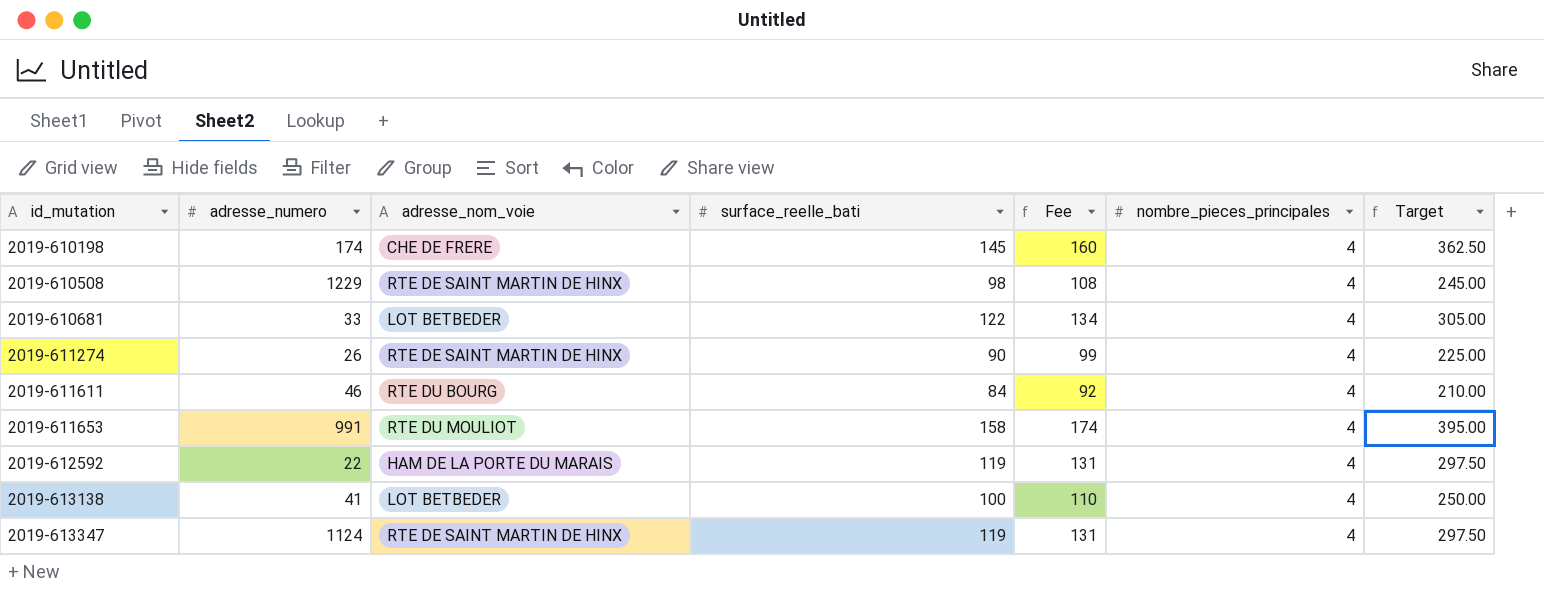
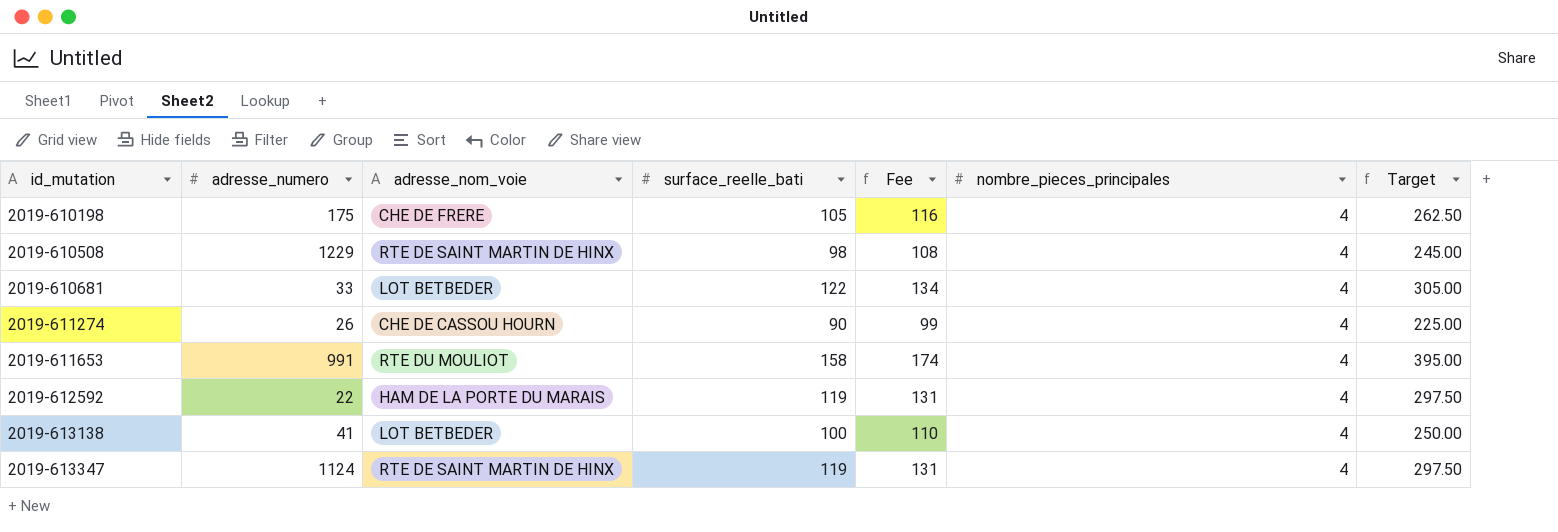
row 2019-611611: 46 | RTE DU BOURG | 84 | 92 | 4 | 210.00 -> none
2019-610198 | adresse_numero: 174 -> 175
2019-610198 | surface_reelle_bati: 145 -> 105
2019-610198 | Fee: 160 -> 116
2019-610198 | Target: 362.50 -> 262.50
2019-611274 | adresse_nom_voie: RTE DE SAINT MARTIN DE HINX -> CHE DE CASSOU HOURN

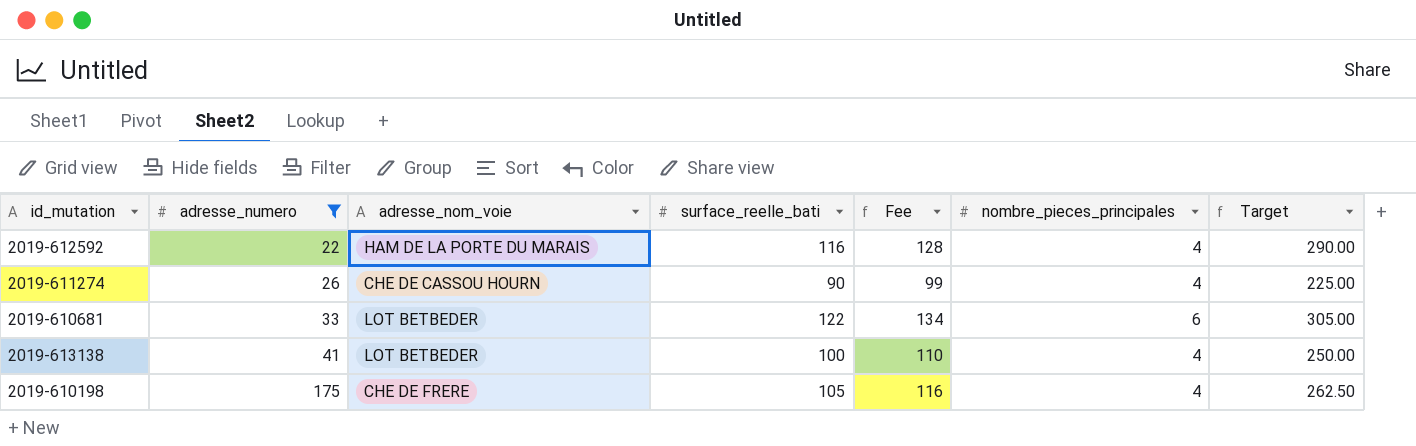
filter: none -> adresse_numero <= 175
row order: id_mutation ascending -> adresse_numero ascending
2019-612592 | surface_reelle_bati: 119 -> 116
2019-612592 | Fee: 131 -> 128
2019-612592 | Target: 297.50 -> 290.00
2019-610681 | nombre_pieces_principales: 4 -> 6

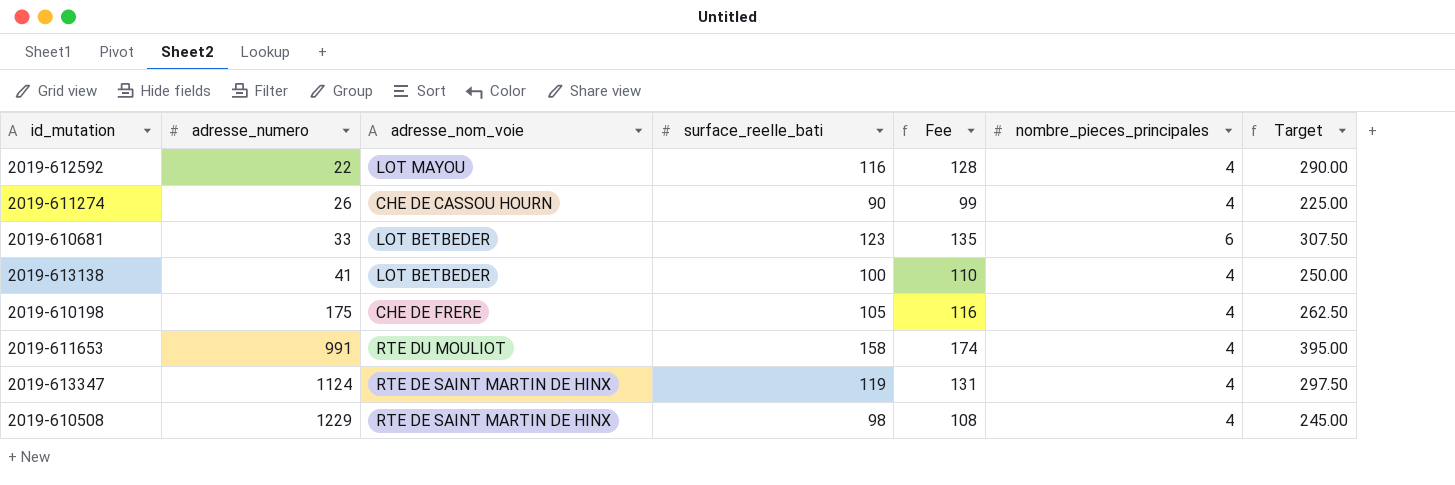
filter: adresse_numero <= 175 -> none
2019-612592 | adresse_nom_voie: HAM DE LA PORTE DU MARAIS -> LOT MAYOU
2019-610681 | surface_reelle_bati: 122 -> 123
2019-610681 | Fee: 134 -> 135
2019-610681 | Target: 305.00 -> 307.50

